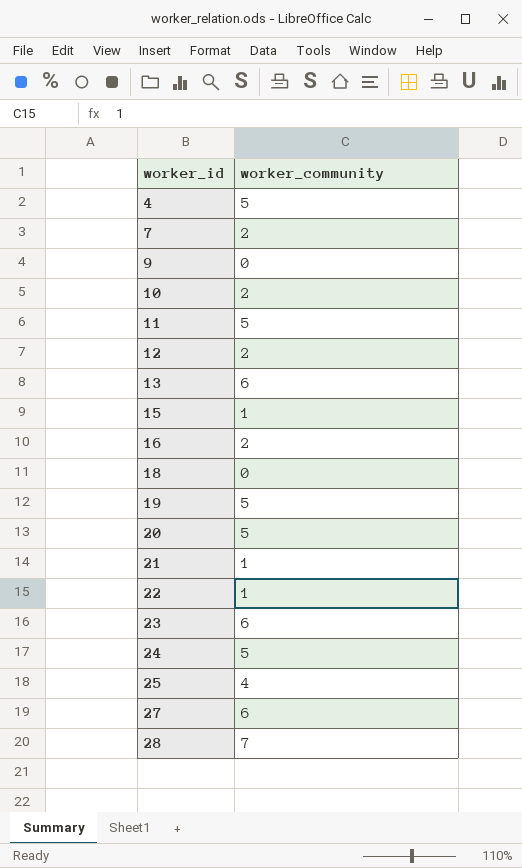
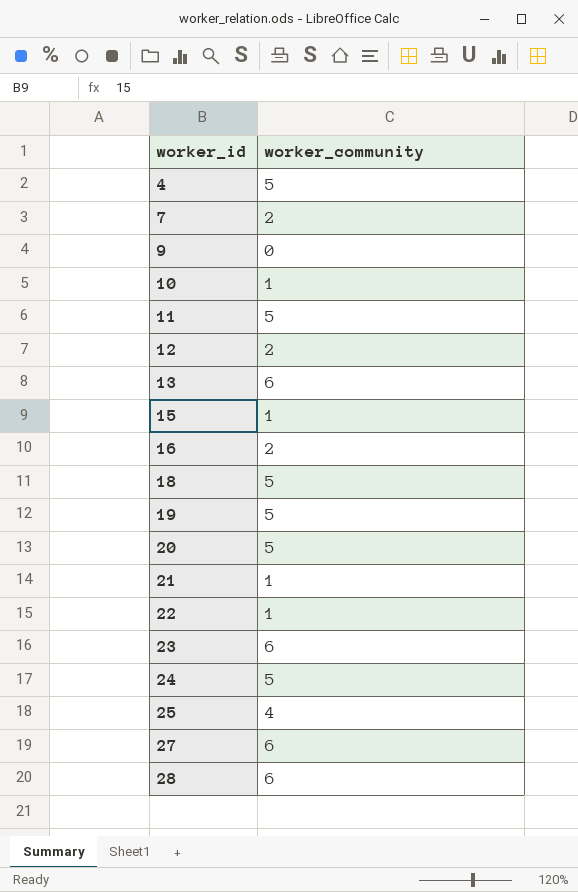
10 | worker_community: 2 -> 1
18 | worker_community: 0 -> 5
28 | worker_community: 7 -> 6

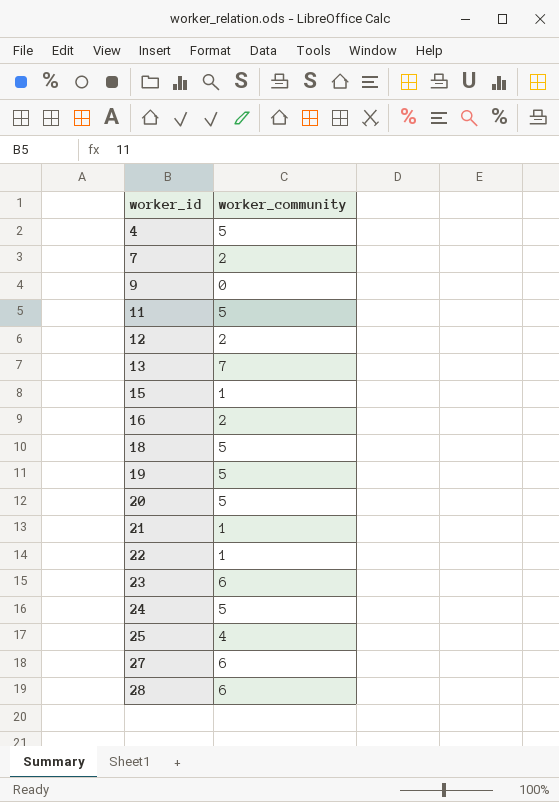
row 10: 1 -> none
13 | worker_community: 6 -> 7

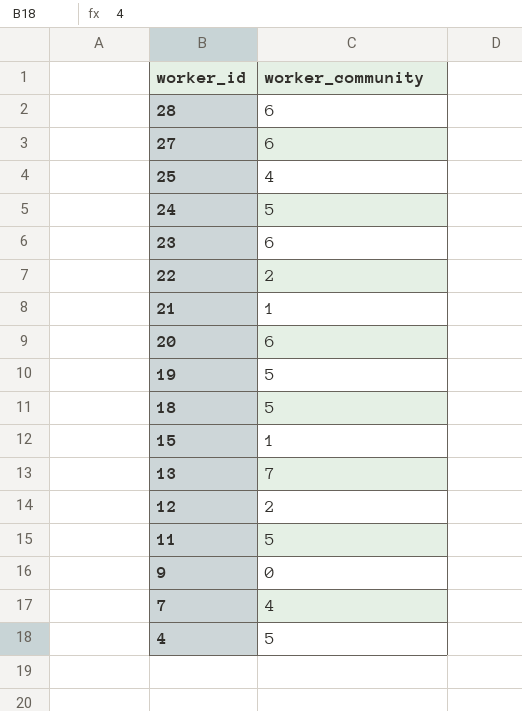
row order: worker_id ascending -> worker_id descending
row 16: 2 -> none
22 | worker_community: 1 -> 2
20 | worker_community: 5 -> 6
7 | worker_community: 2 -> 4

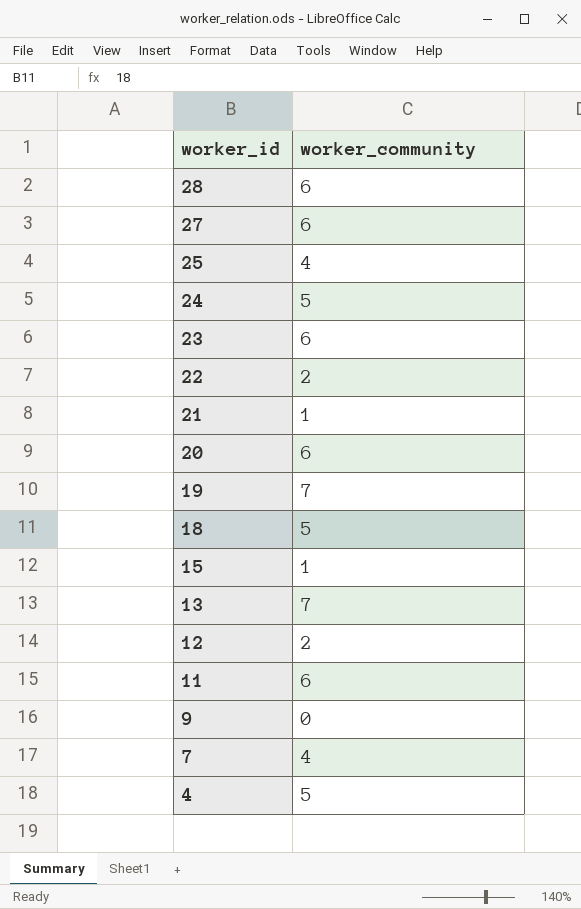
19 | worker_community: 5 -> 7
11 | worker_community: 5 -> 6

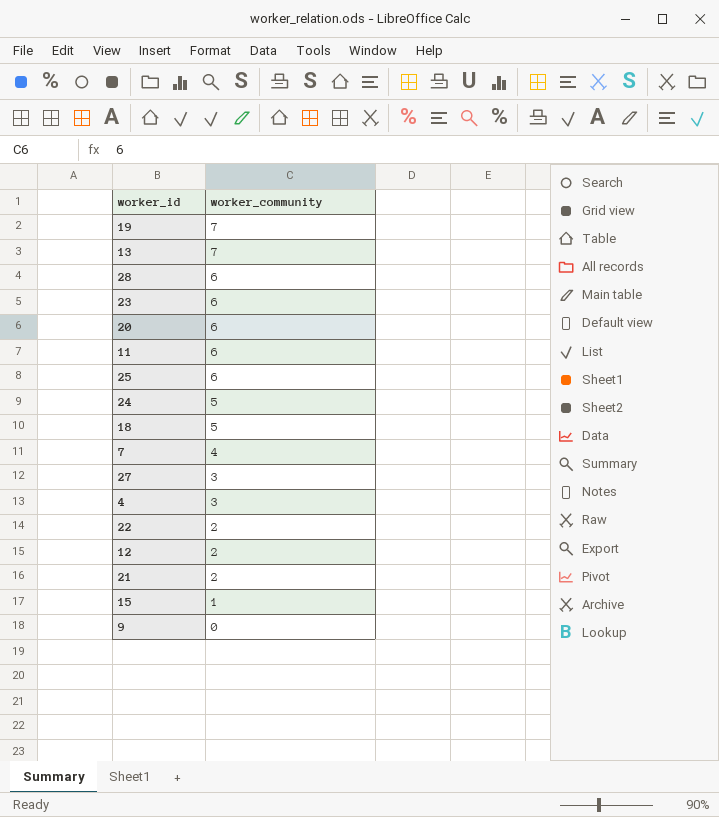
row order: worker_id descending -> worker_community descending
25 | worker_community: 4 -> 6
27 | worker_community: 6 -> 3
4 | worker_community: 5 -> 3
21 | worker_community: 1 -> 2

